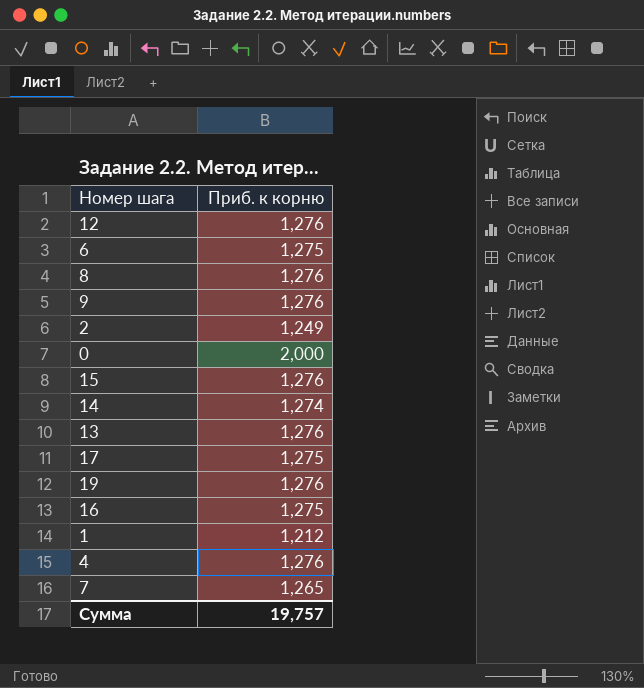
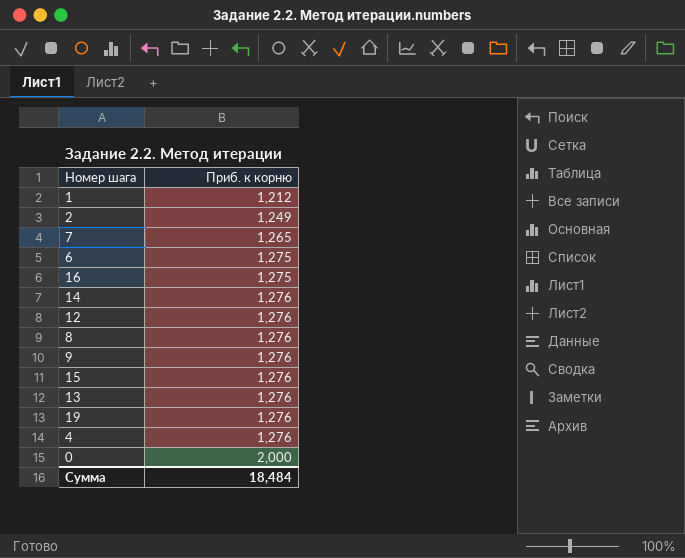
row order: none -> Приб. к корню ascending
row 17: 1,275 -> none
14 | Приб. к корню: 1,274 -> 1,276
Сумма | Приб. к корню: 19,757 -> 18,484

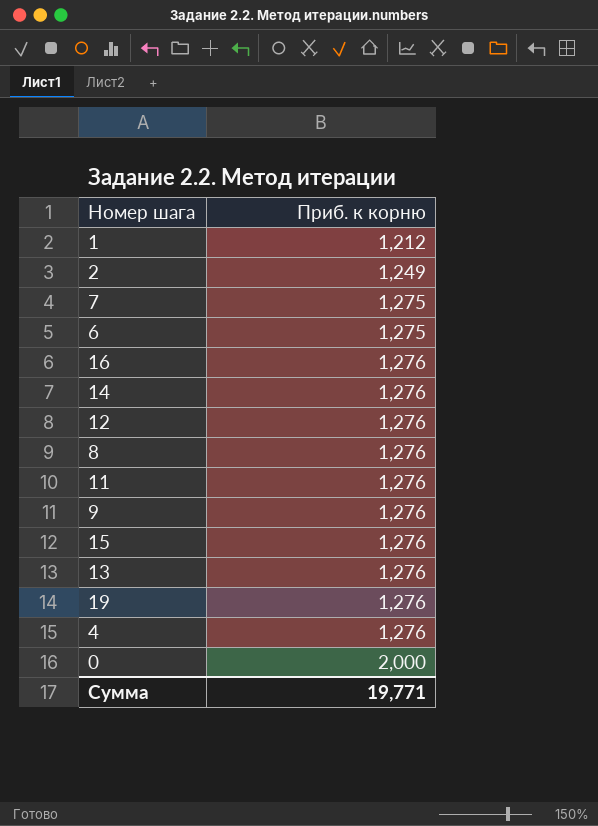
7 | Приб. к корню: 1,265 -> 1,275
16 | Приб. к корню: 1,275 -> 1,276
row 11: none -> 1,276
Сумма | Приб. к корню: 18,484 -> 19,771

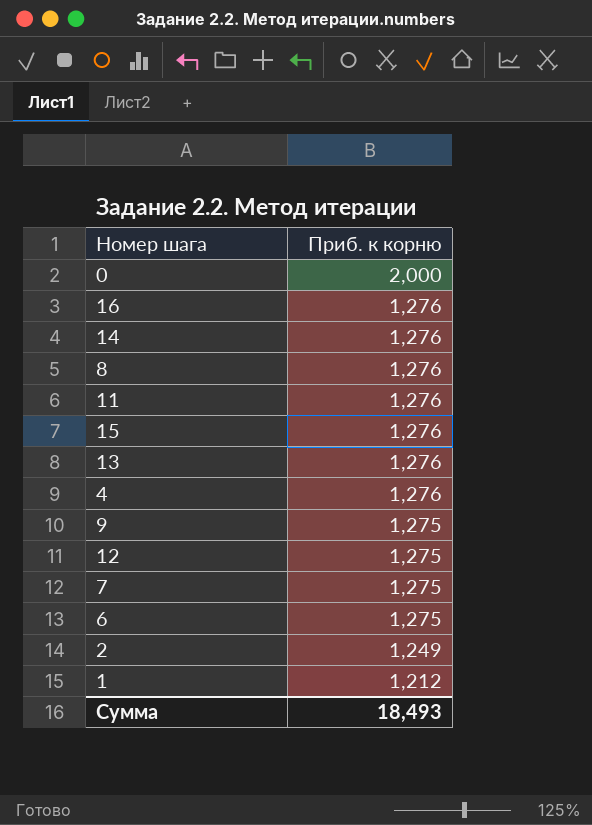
row order: Приб. к корню ascending -> Приб. к корню descending
row 19: 1,276 -> none
9 | Приб. к корню: 1,276 -> 1,275
12 | Приб. к корню: 1,276 -> 1,275
Сумма | Приб. к корню: 19,771 -> 18,493

